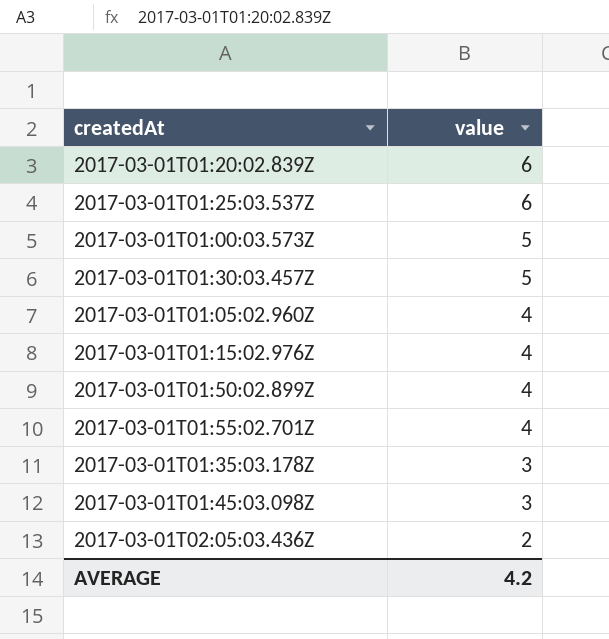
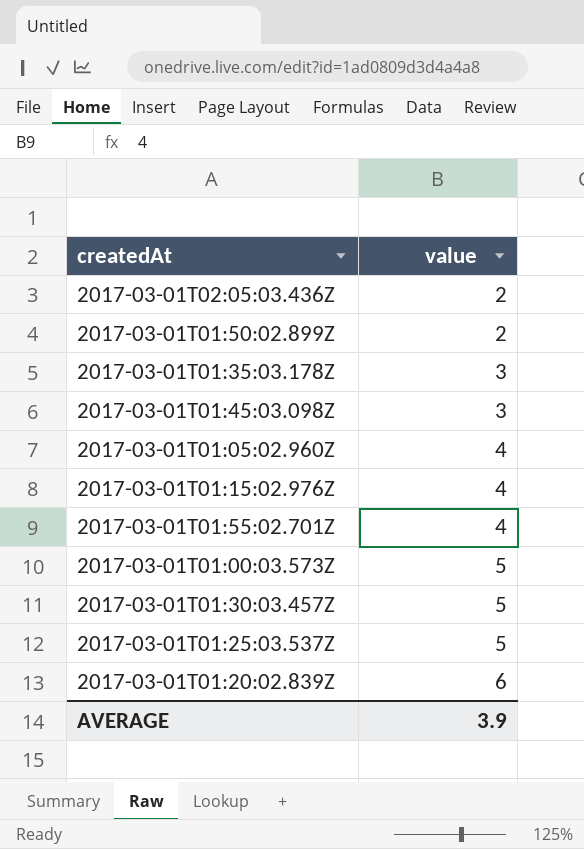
row order: value descending -> value ascending
2017-03-01T01:50:02.899Z | value: 4 -> 2
2017-03-01T01:25:03.537Z | value: 6 -> 5
AVERAGE | value: 4.2 -> 3.9

